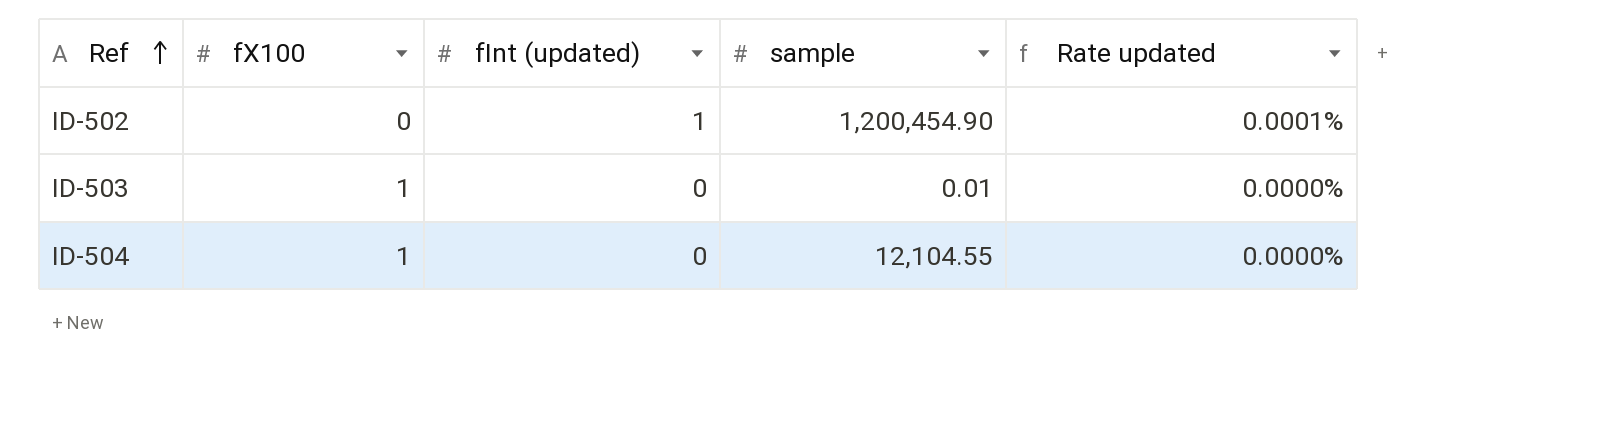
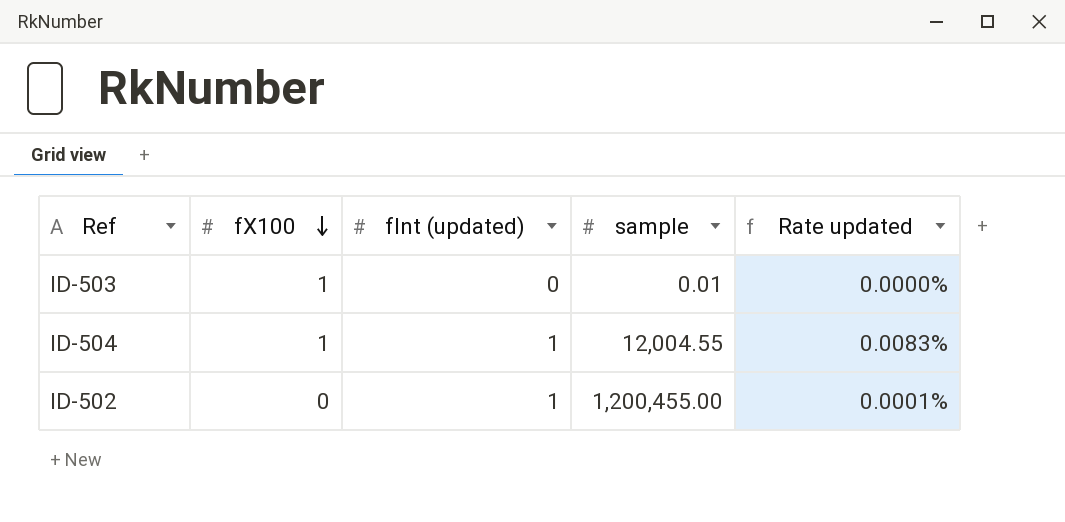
row order: Ref ascending -> fX100 descending
ID-504 | fInt (updated): 0 -> 1
ID-504 | sample: 12,104.55 -> 12,004.55
ID-504 | Rate updated: 0.0000% -> 0.0083%
ID-502 | sample: 1,200,454.90 -> 1,200,455.00

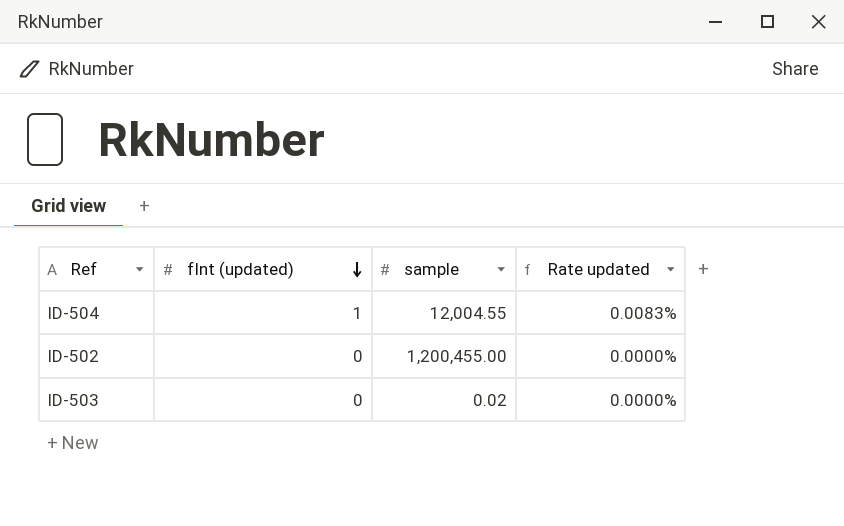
row order: fX100 descending -> fInt (updated) descending
column fX100 | position: 2 -> none
ID-502 | fInt (updated): 1 -> 0
ID-502 | Rate updated: 0.0001% -> 0.0000%
ID-503 | sample: 0.01 -> 0.02

